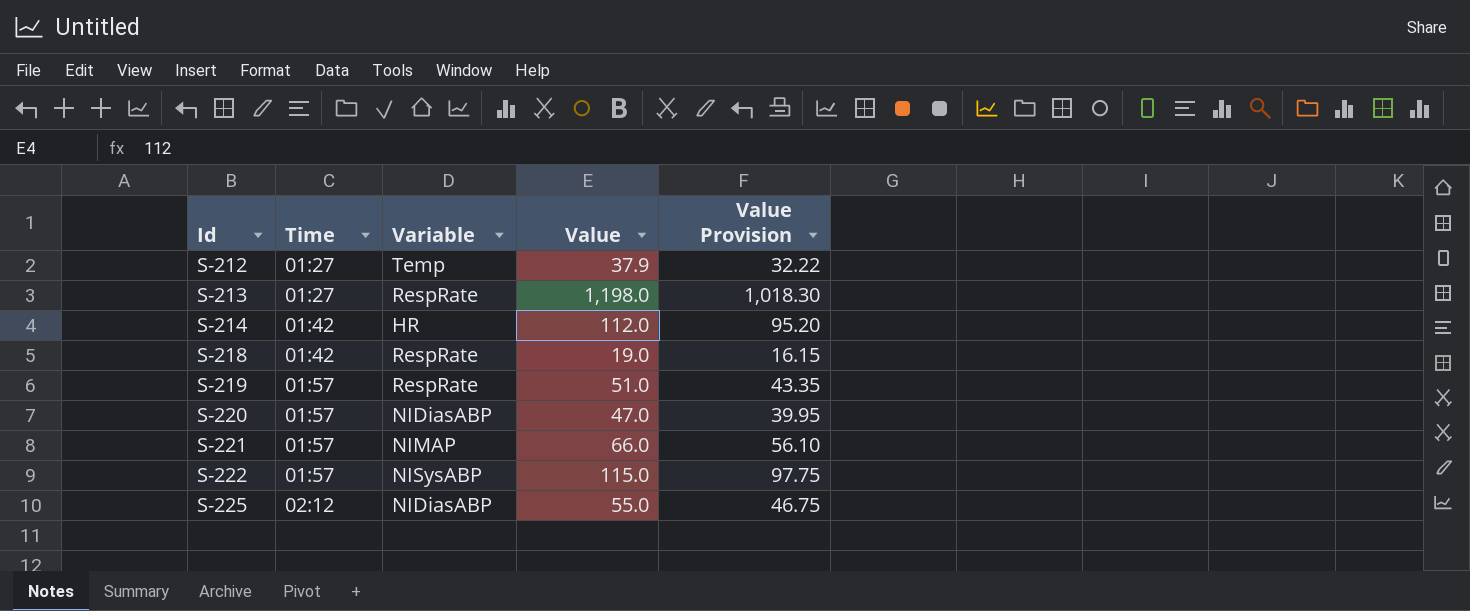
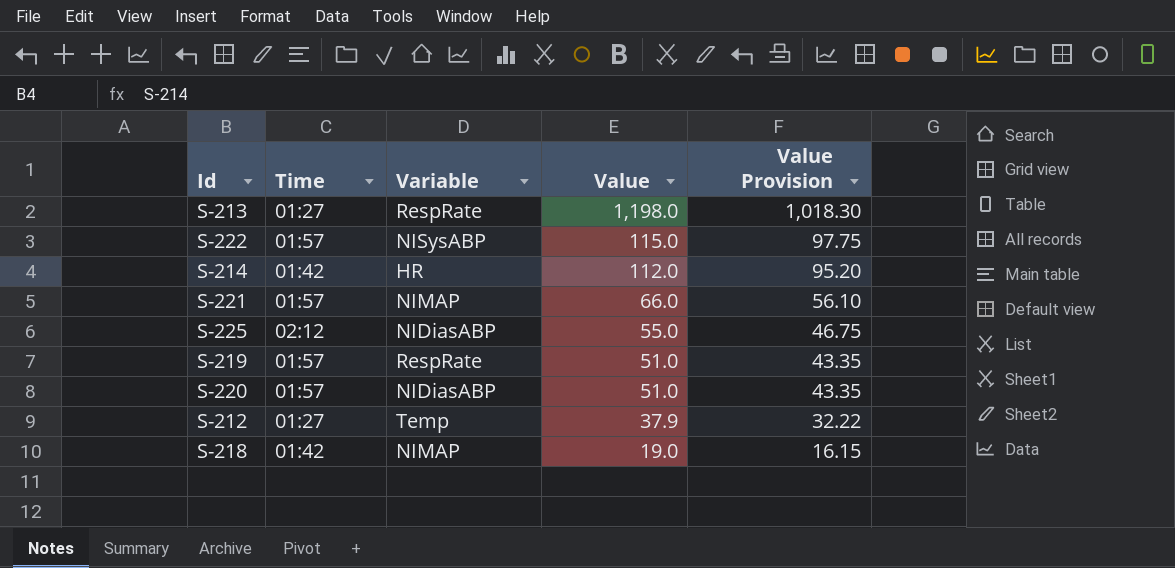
row order: Id ascending -> Value descending
S-220 | Value: 47.0 -> 51.0
S-220 | Value Provision: 39.95 -> 43.35
S-218 | Variable: RespRate -> NIMAP

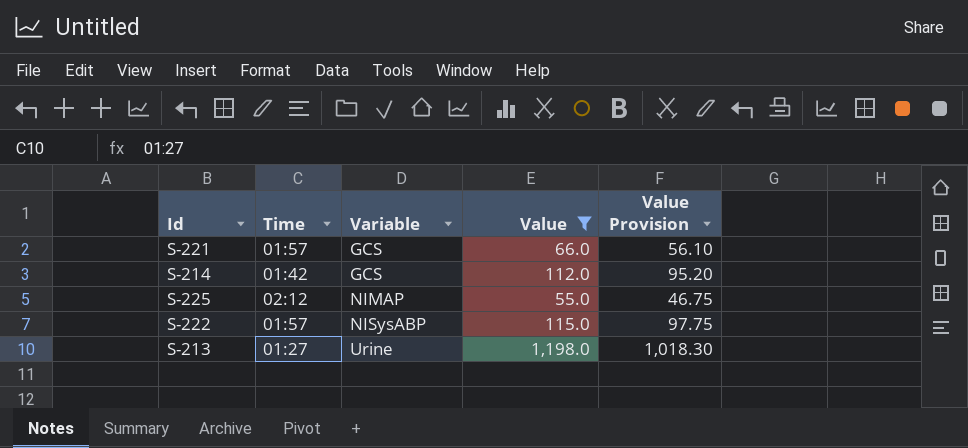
filter: none -> Value >= 55.0
row order: Value descending -> Variable ascending
S-221 | Variable: NIMAP -> GCS
S-214 | Variable: HR -> GCS
S-225 | Variable: NIDiasABP -> NIMAP
S-213 | Variable: RespRate -> Urine

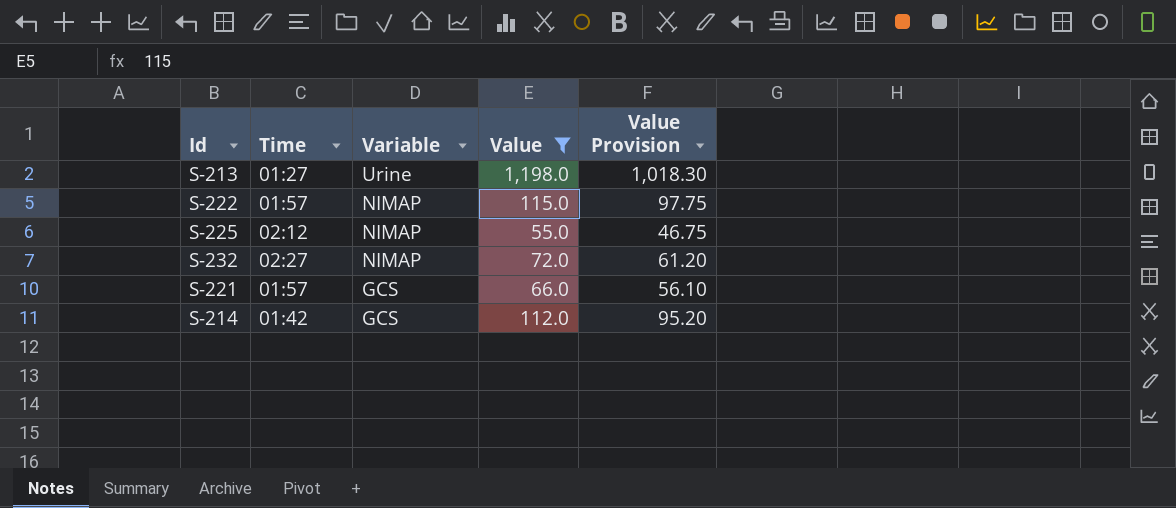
row order: Variable ascending -> Variable descending
S-222 | Variable: NISysABP -> NIMAP
row S-232: none -> 02:27 | NIMAP | 72.0 | 61.20

